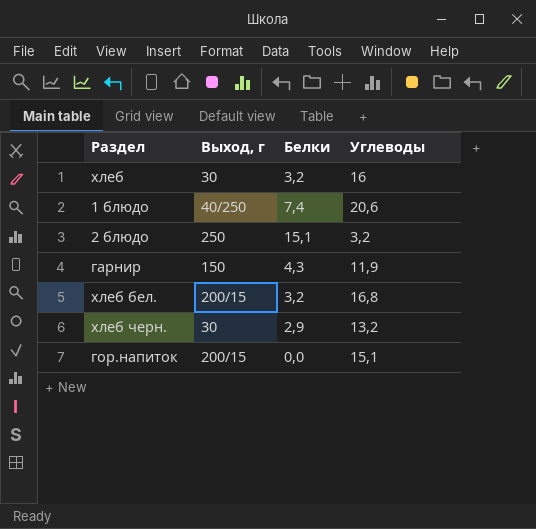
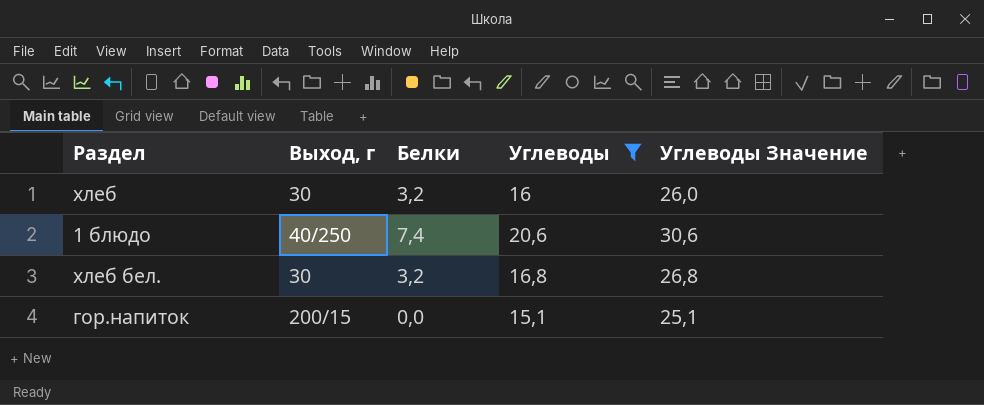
filter: none -> Углеводы >= 15,1
column Углеводы Значение | formula: none -> [Углеводы] + 10
хлеб бел. | Выход, г: 200/15 -> 30

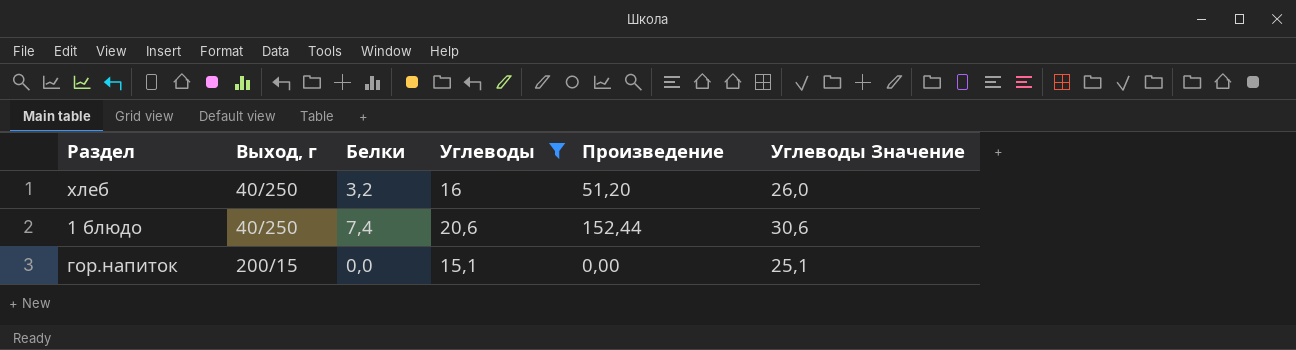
column Произведение | formula: none -> [Белки] * [Углеводы]
row хлеб бел.: 30 | 3,2 | 16,8 | 26,8 -> none
хлеб | Выход, г: 30 -> 40/250

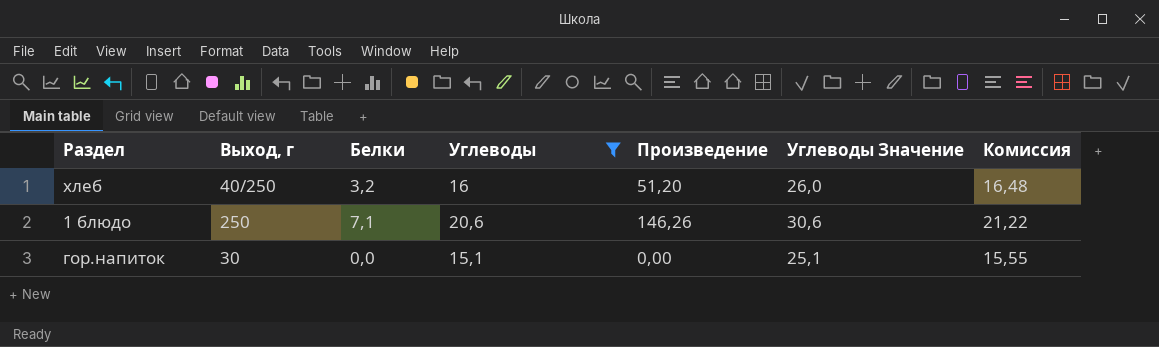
column Комиссия | formula: none -> [Углеводы] * 1,03
1 блюдо | Выход, г: 40/250 -> 250
1 блюдо | Белки: 7,4 -> 7,1
1 блюдо | Произведение: 152,44 -> 146,26
гор.напиток | Выход, г: 200/15 -> 30

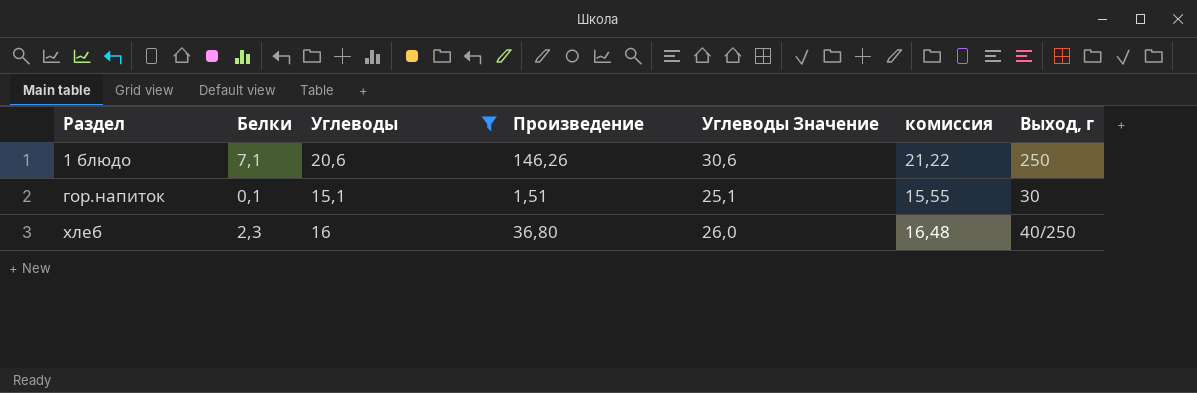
row order: none -> Раздел ascending
column name: Комиссия -> комиссия
column Выход, г | position: 2 -> 7
гор.напиток | Белки: 0,0 -> 0,1
гор.напиток | Произведение: 0,00 -> 1,51
хлеб | Белки: 3,2 -> 2,3
хлеб | Произведение: 51,20 -> 36,80

